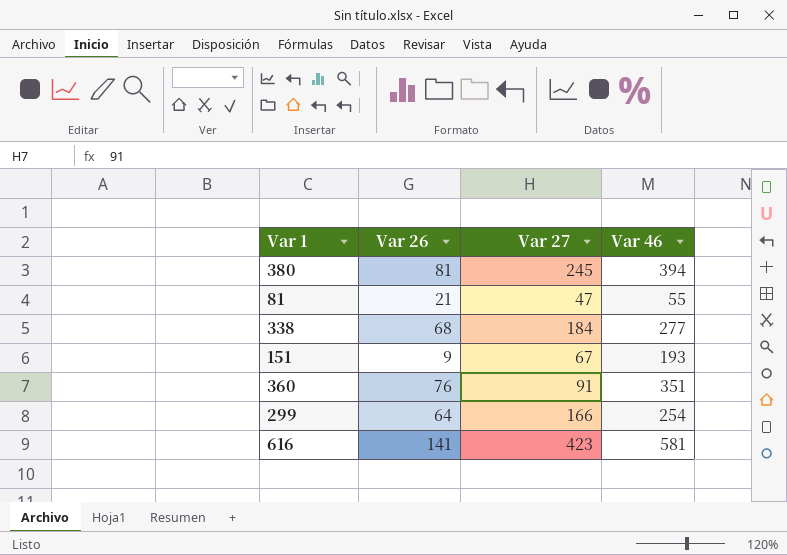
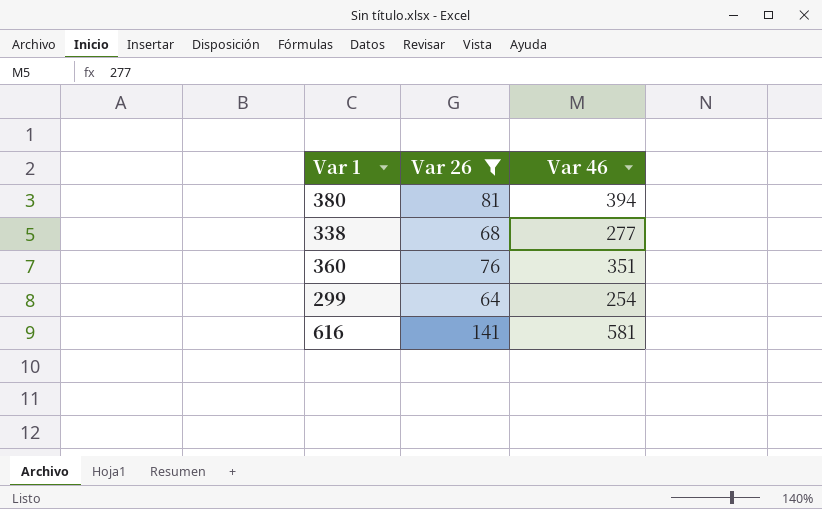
filter: none -> Var 26 >= 64
column Var 27 | position: 3 -> none

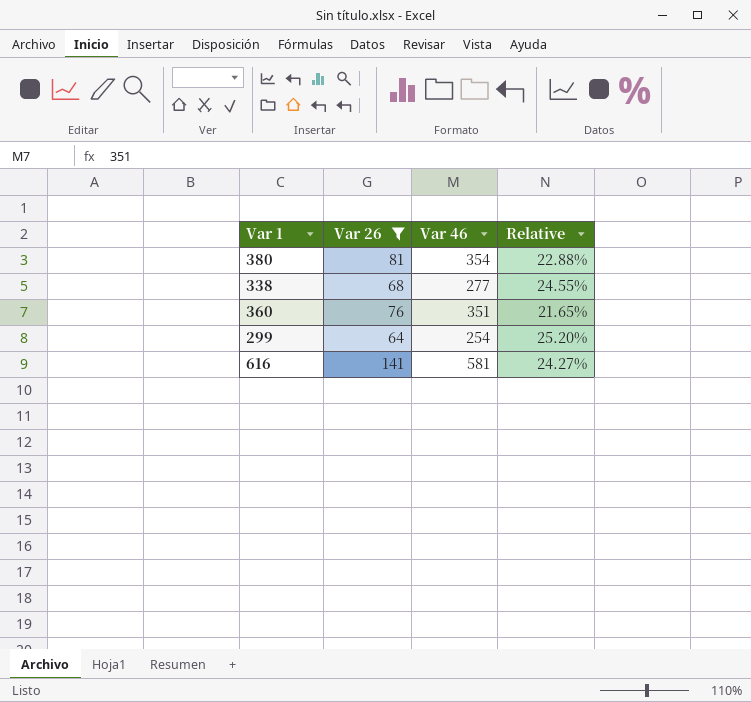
column Relative | formula: none -> [Var 26] / [Var 46]
380 | Var 46: 394 -> 354

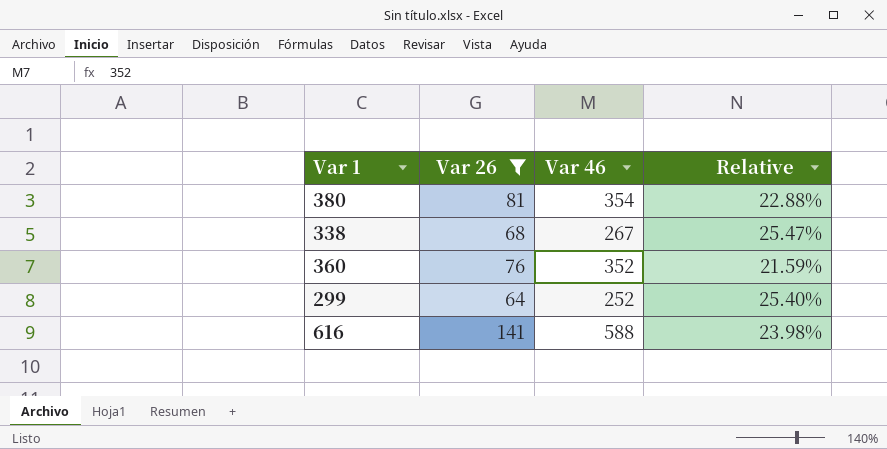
338 | Var 46: 277 -> 267
338 | Relative: 24.55% -> 25.47%
360 | Var 46: 351 -> 352
360 | Relative: 21.65% -> 21.59%
299 | Var 46: 254 -> 252
299 | Relative: 25.20% -> 25.40%
616 | Var 46: 581 -> 588
616 | Relative: 24.27% -> 23.98%

